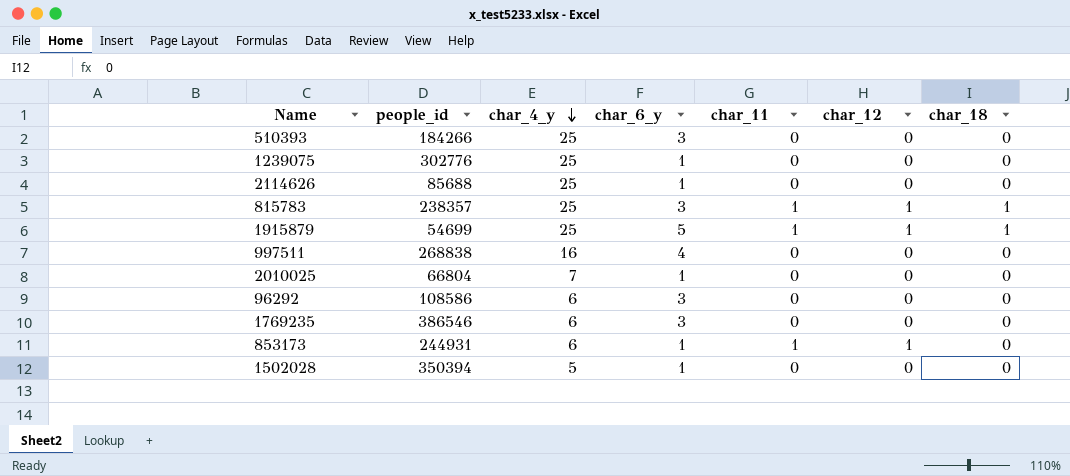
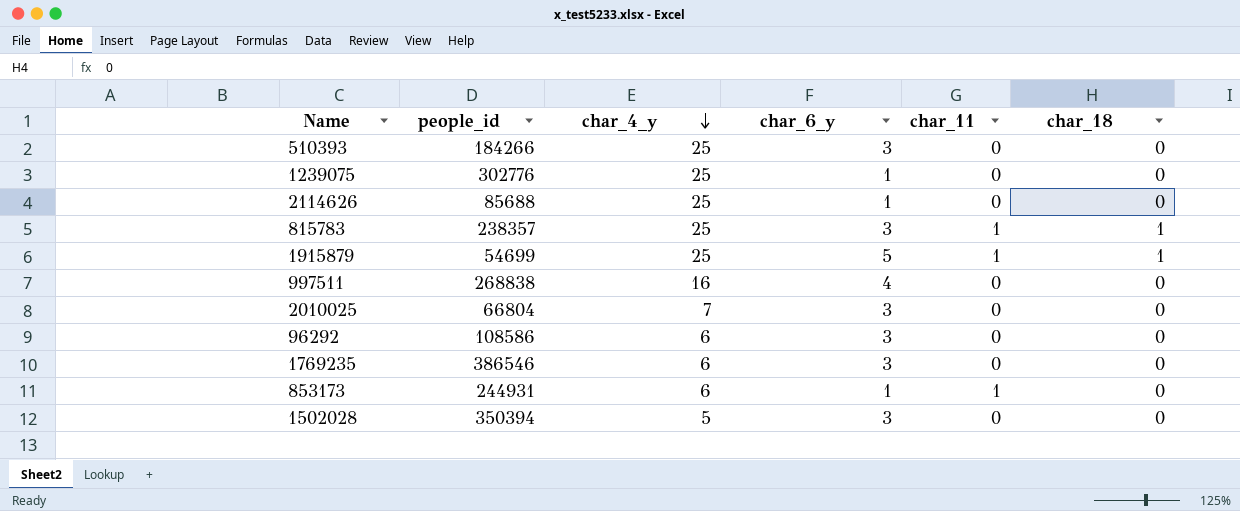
column char_12 | position: 6 -> none
2010025 | char_6_y: 1 -> 3
1502028 | char_6_y: 1 -> 3

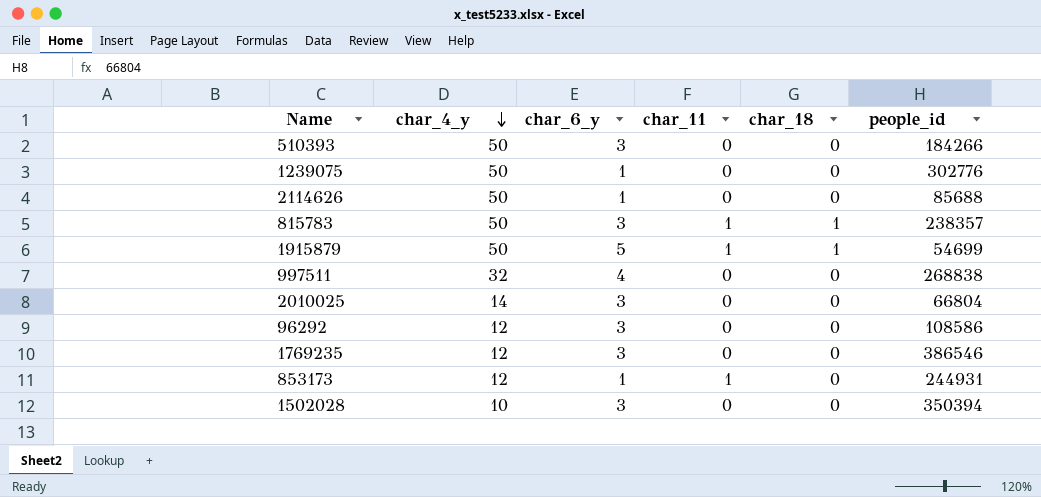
column people_id | position: 2 -> 6
510393 | char_4_y: 25 -> 50
1239075 | char_4_y: 25 -> 50
2114626 | char_4_y: 25 -> 50
815783 | char_4_y: 25 -> 50
1915879 | char_4_y: 25 -> 50
997511 | char_4_y: 16 -> 32
2010025 | char_4_y: 7 -> 14
96292 | char_4_y: 6 -> 12
1769235 | char_4_y: 6 -> 12
853173 | char_4_y: 6 -> 12
1502028 | char_4_y: 5 -> 10

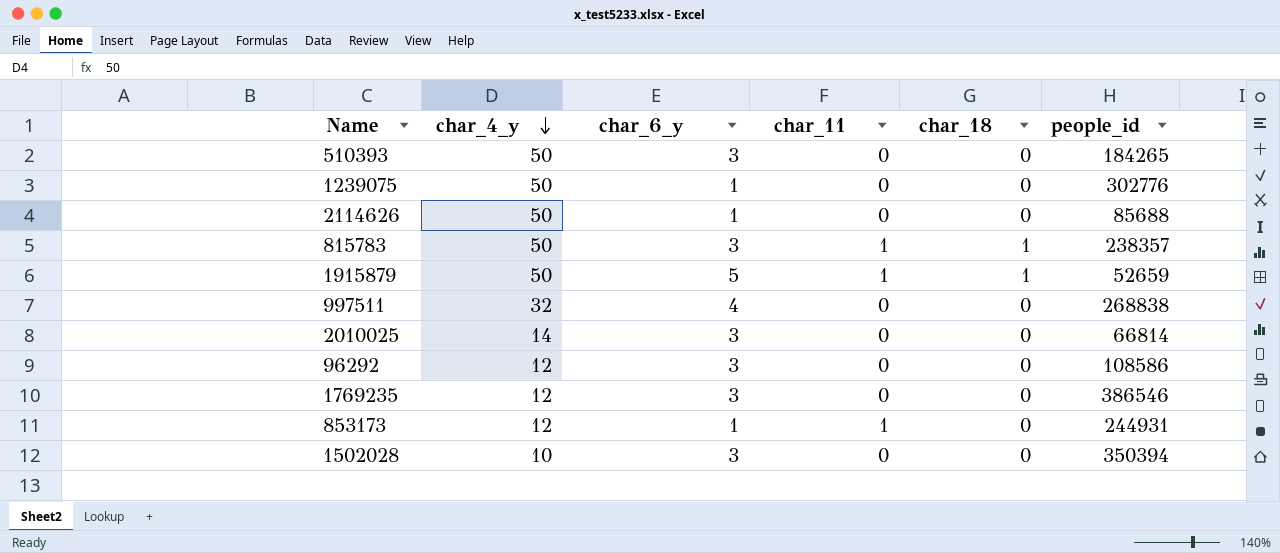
510393 | people_id: 184266 -> 184265
1915879 | people_id: 54699 -> 52659
2010025 | people_id: 66804 -> 66814

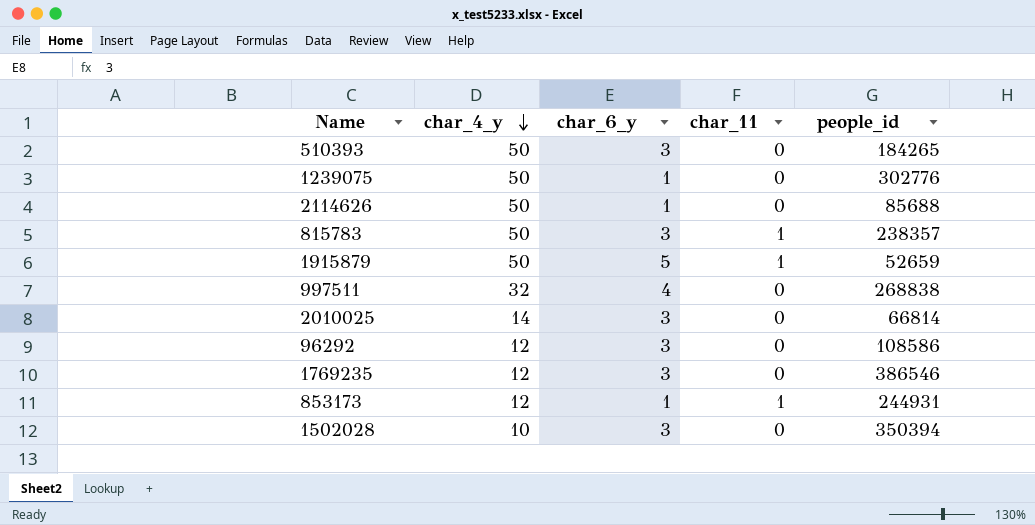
column char_18 | position: 5 -> none

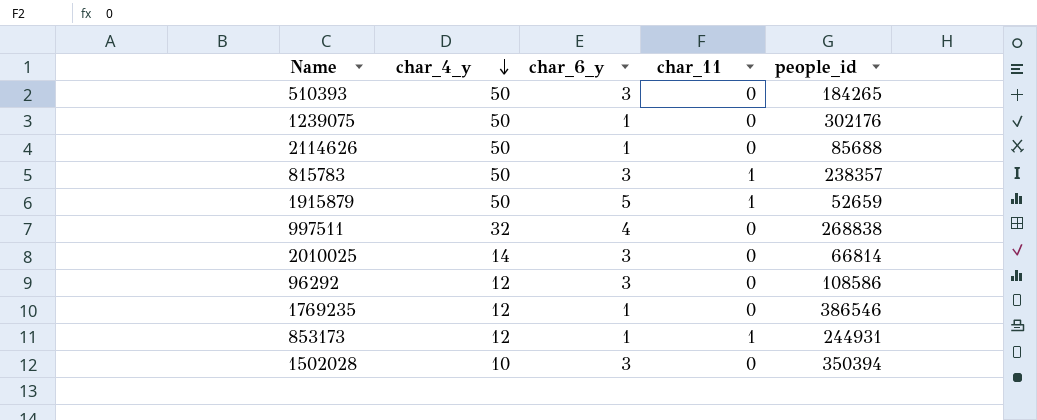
1239075 | people_id: 302776 -> 302176
1769235 | char_6_y: 3 -> 1

